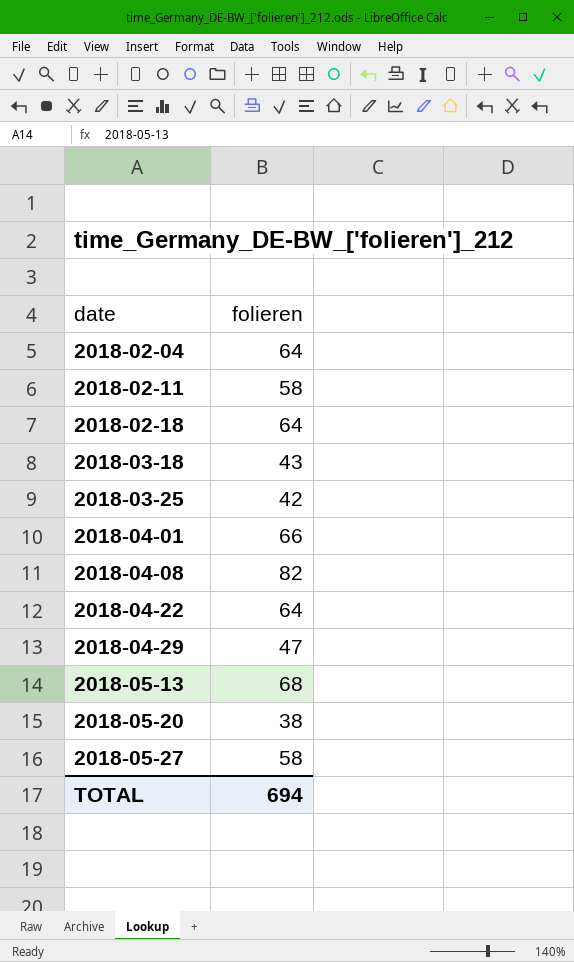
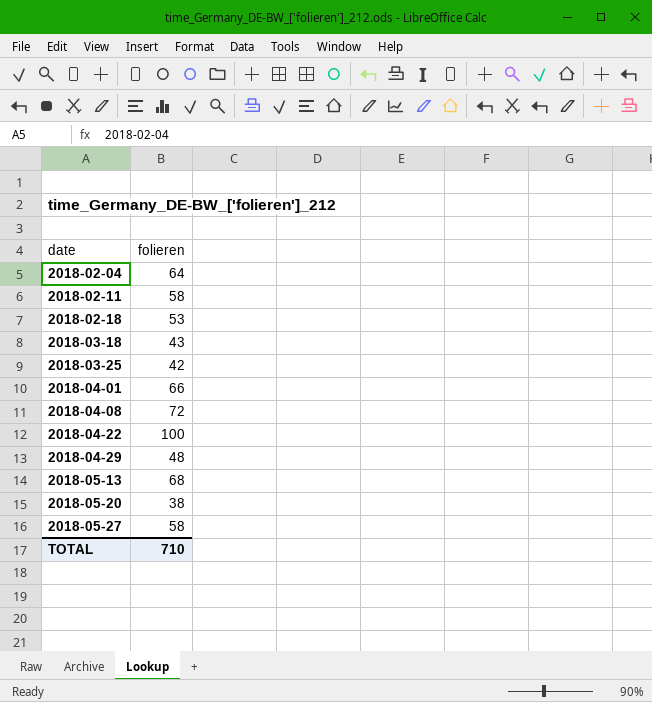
2018-02-18 | folieren: 64 -> 53
2018-04-08 | folieren: 82 -> 72
2018-04-22 | folieren: 64 -> 100
2018-04-29 | folieren: 47 -> 48
TOTAL | folieren: 694 -> 710

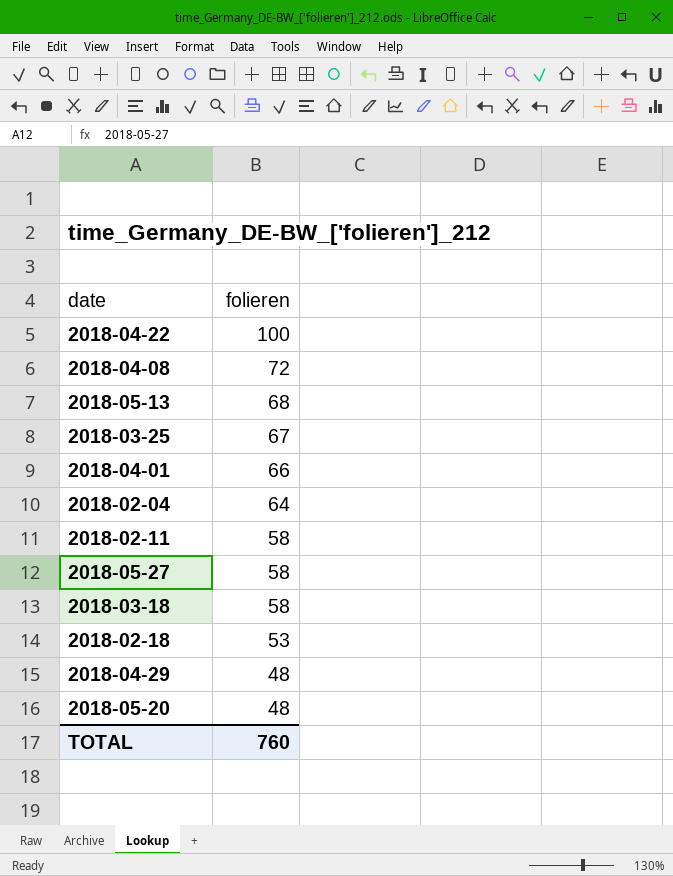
row order: date ascending -> folieren descending
2018-03-25 | folieren: 42 -> 67
2018-03-18 | folieren: 43 -> 58
2018-05-20 | folieren: 38 -> 48
TOTAL | folieren: 710 -> 760

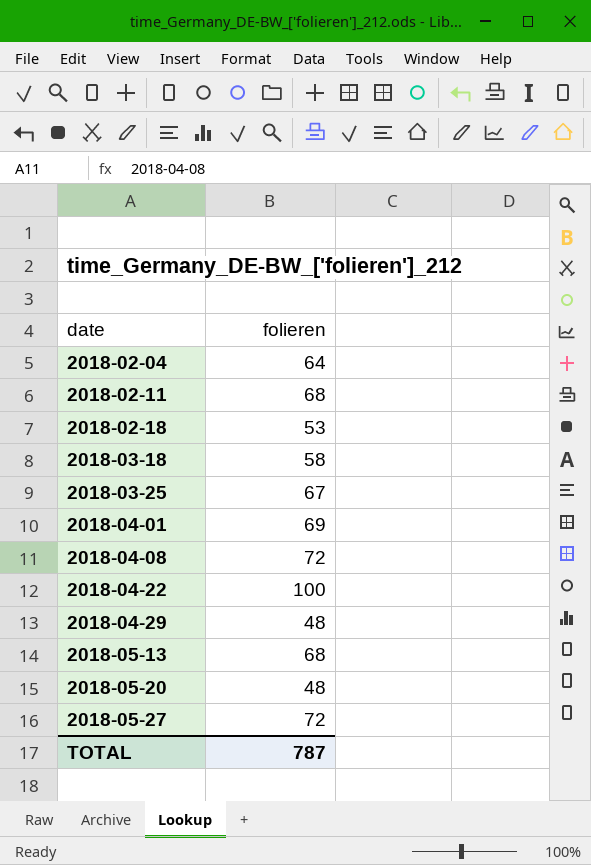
row order: folieren descending -> date ascending
2018-02-11 | folieren: 58 -> 68
2018-04-01 | folieren: 66 -> 69
2018-05-27 | folieren: 58 -> 72
TOTAL | folieren: 760 -> 787

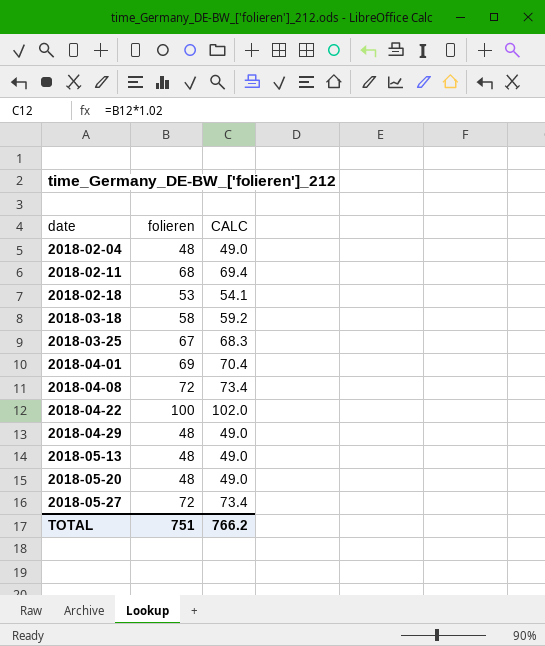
column CALC | formula: none -> [folieren] * 1.02
2018-02-04 | folieren: 64 -> 48
2018-05-13 | folieren: 68 -> 48
TOTAL | folieren: 787 -> 751

